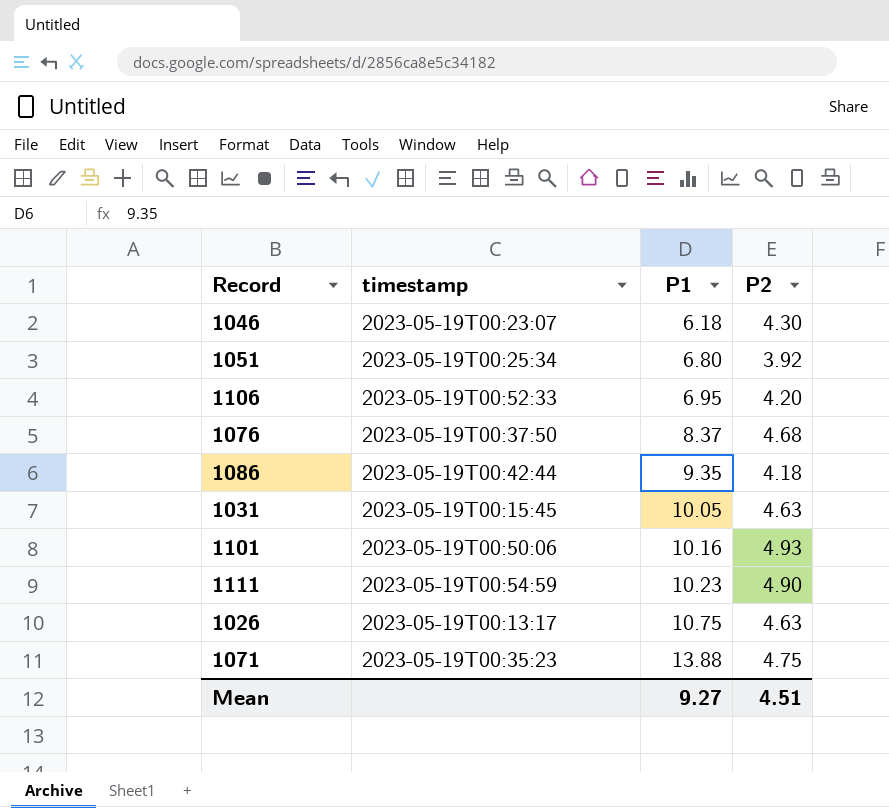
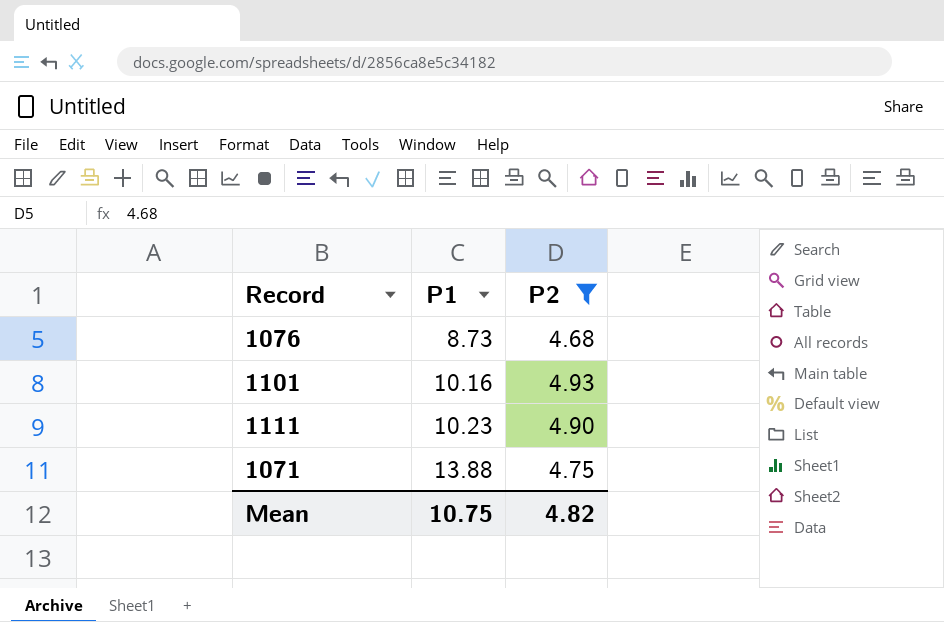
filter: none -> P2 >= 4.68
column timestamp | position: 2 -> none
1076 | P1: 8.37 -> 8.73
Mean | P1: 9.27 -> 10.75
Mean | P2: 4.51 -> 4.82

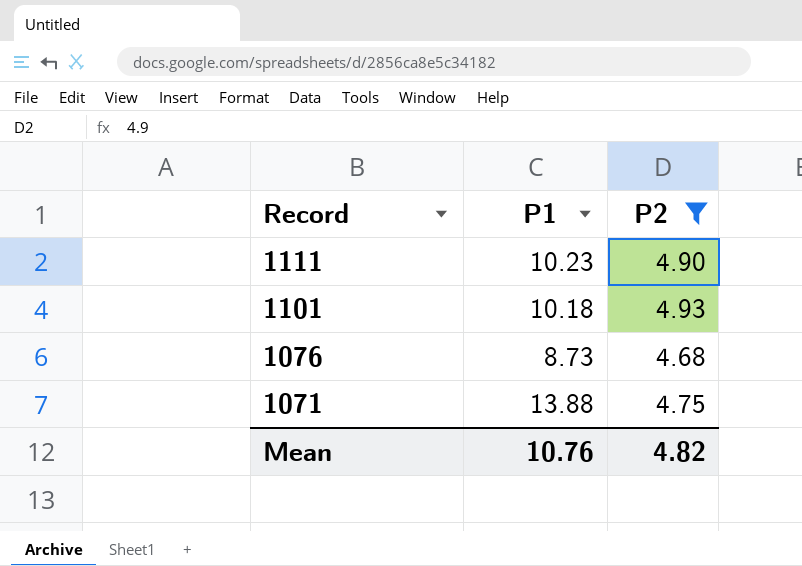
row order: P1 ascending -> Record descending
1101 | P1: 10.16 -> 10.18
Mean | P1: 10.75 -> 10.76

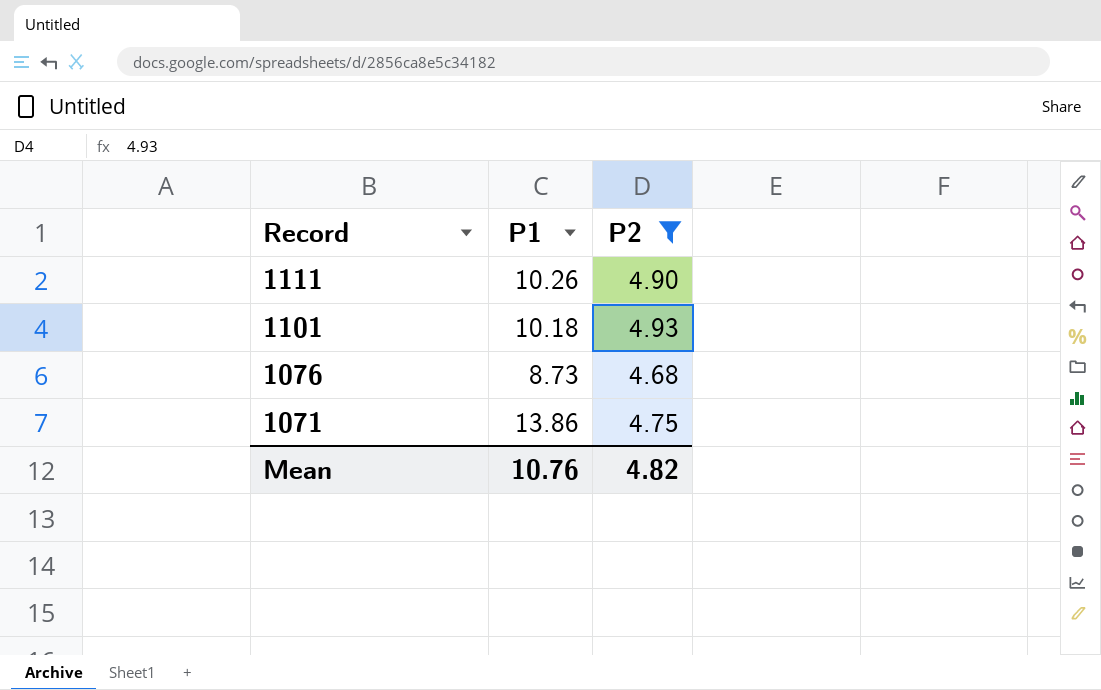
1111 | P1: 10.23 -> 10.26
1071 | P1: 13.88 -> 13.86

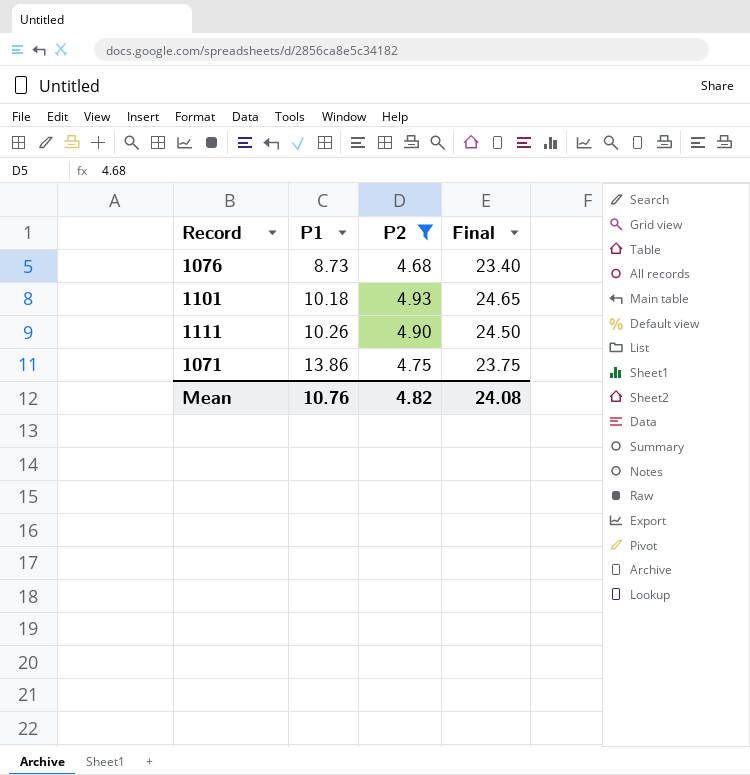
row order: Record descending -> P1 ascending
column Final | formula: none -> [P2] * 5

